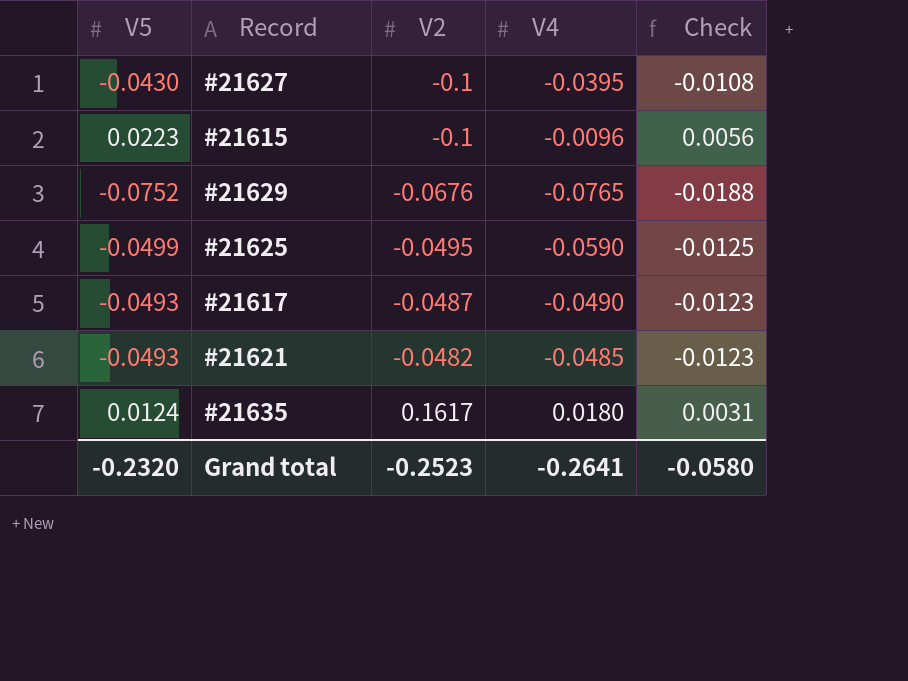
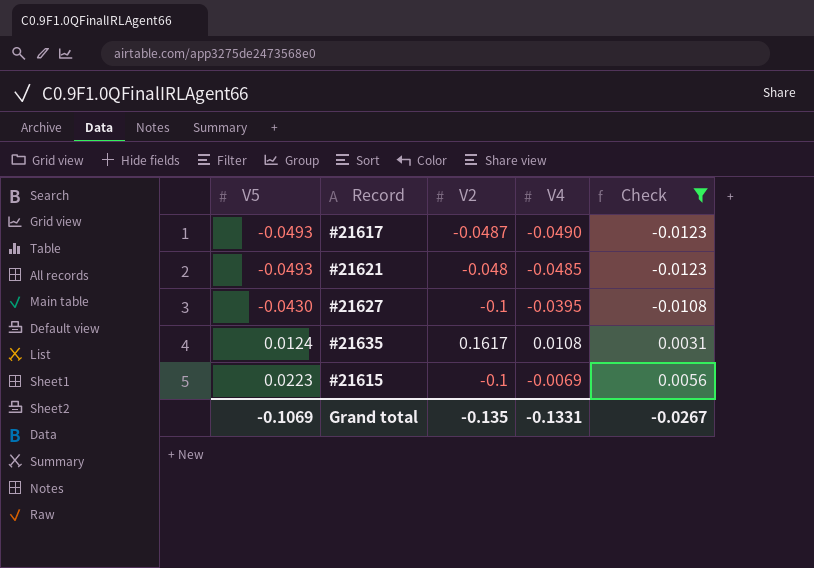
filter: none -> Check >= -0.0123
row order: V2 ascending -> V5 ascending
#21621 | V2: -0.0482 -> -0.048
#21635 | V4: 0.0180 -> 0.0108
#21615 | V4: -0.0096 -> -0.0069
Grand total | V5: -0.2320 -> -0.1069
Grand total | V2: -0.2523 -> -0.135
Grand total | V4: -0.2641 -> -0.1331
Grand total | Check: -0.0580 -> -0.0267

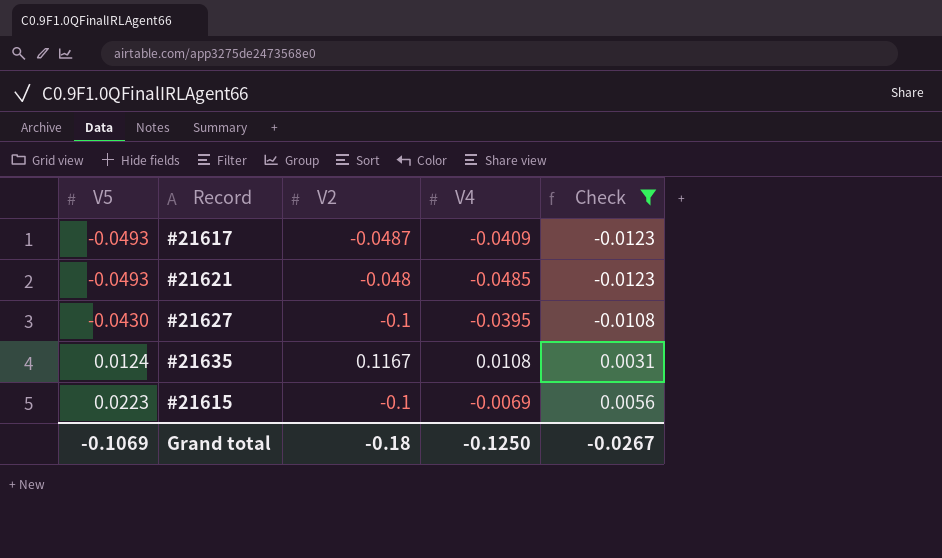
#21617 | V4: -0.0490 -> -0.0409
#21635 | V2: 0.1617 -> 0.1167
Grand total | V2: -0.135 -> -0.18
Grand total | V4: -0.1331 -> -0.1250

